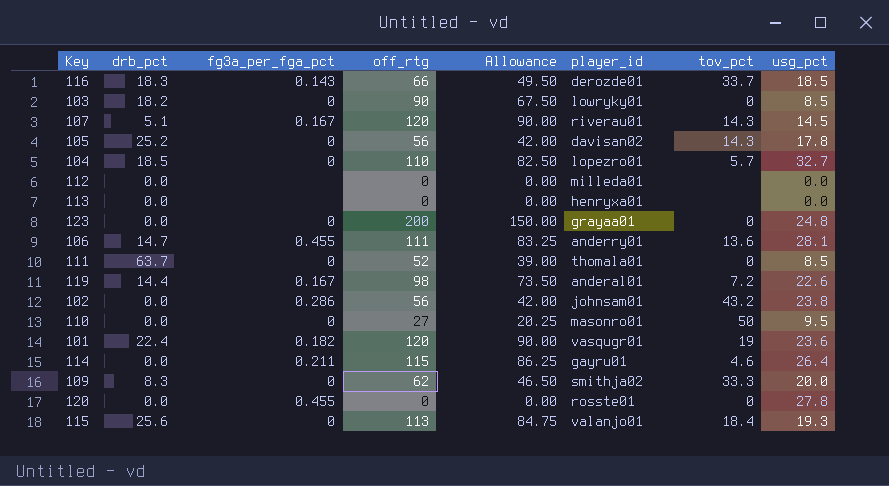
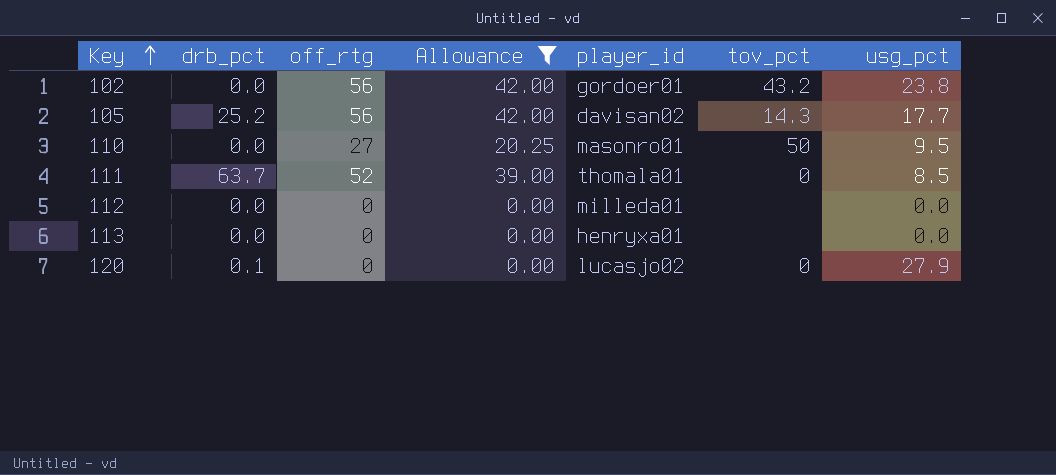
filter: none -> Allowance <= 42.00
row order: none -> Key ascending
column fg3a_per_fga_pct | position: 3 -> none
102 | player_id: johnsam01 -> gordoer01
105 | usg_pct: 17.8 -> 17.7
120 | drb_pct: 0.0 -> 0.1
120 | player_id: rosste01 -> lucasjo02
120 | usg_pct: 27.8 -> 27.9

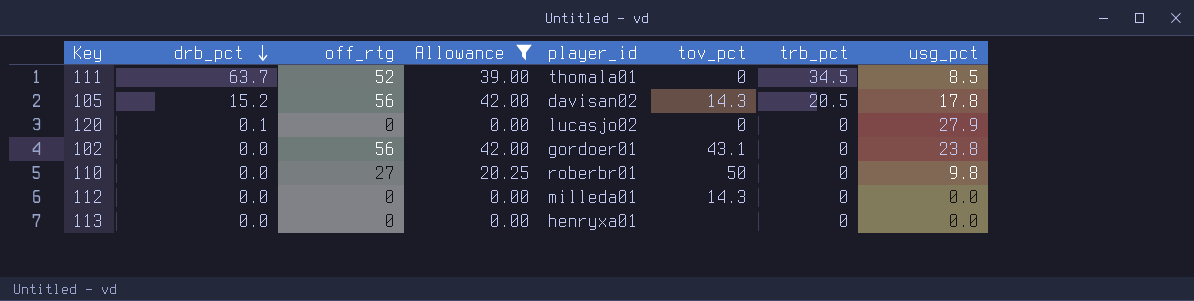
row order: Key ascending -> drb_pct descending
column trb_pct | position: none -> 7
105 | drb_pct: 25.2 -> 15.2
105 | usg_pct: 17.7 -> 17.8
102 | tov_pct: 43.2 -> 43.1
110 | player_id: masonro01 -> roberbr01
110 | usg_pct: 9.5 -> 9.8
112 | tov_pct: none -> 14.3

